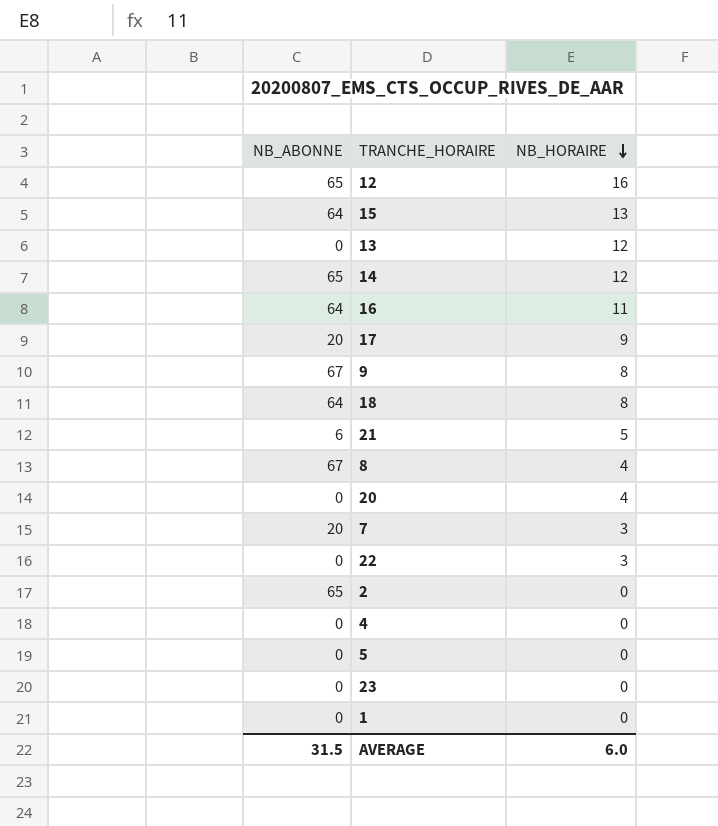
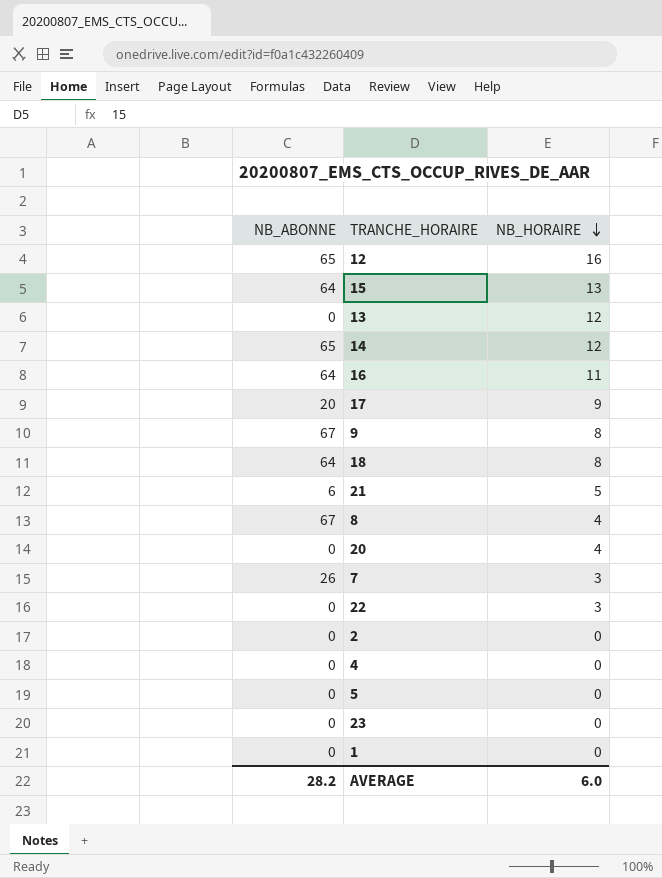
7 | NB_ABONNE: 20 -> 26
2 | NB_ABONNE: 65 -> 0
AVERAGE | NB_ABONNE: 31.5 -> 28.2

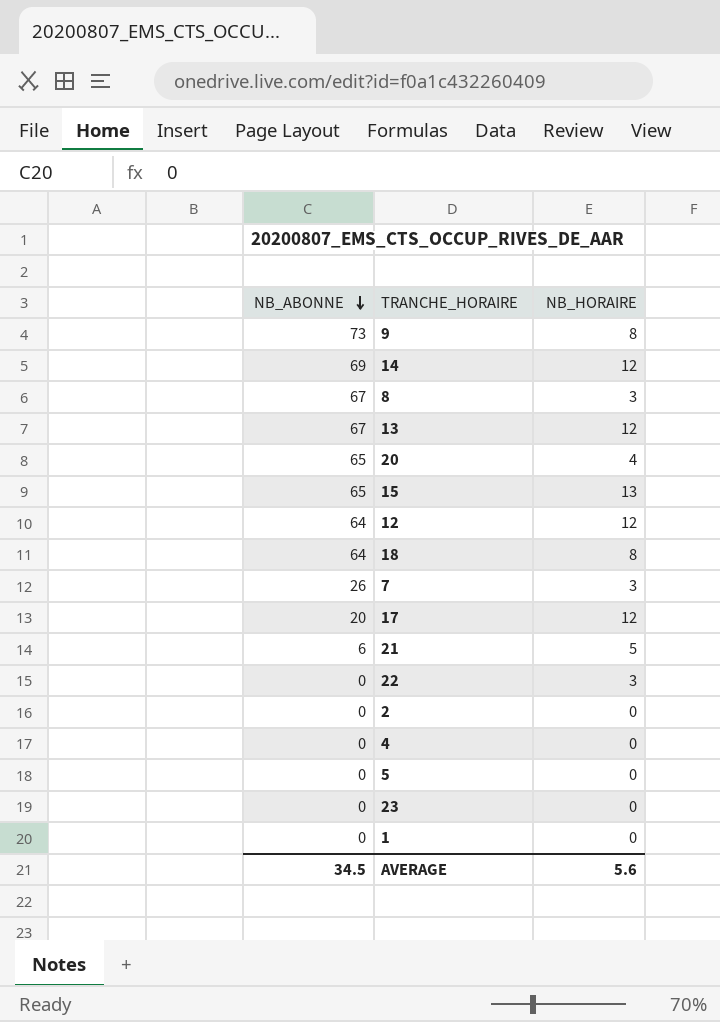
row order: NB_HORAIRE descending -> NB_ABONNE descending
row 16: 64 | 11 -> none
9 | NB_ABONNE: 67 -> 73
14 | NB_ABONNE: 65 -> 69
8 | NB_HORAIRE: 4 -> 3
13 | NB_ABONNE: 0 -> 67
20 | NB_ABONNE: 0 -> 65
15 | NB_ABONNE: 64 -> 65
12 | NB_ABONNE: 65 -> 64
12 | NB_HORAIRE: 16 -> 12
17 | NB_HORAIRE: 9 -> 12
AVERAGE | NB_ABONNE: 28.2 -> 34.5
AVERAGE | NB_HORAIRE: 6.0 -> 5.6

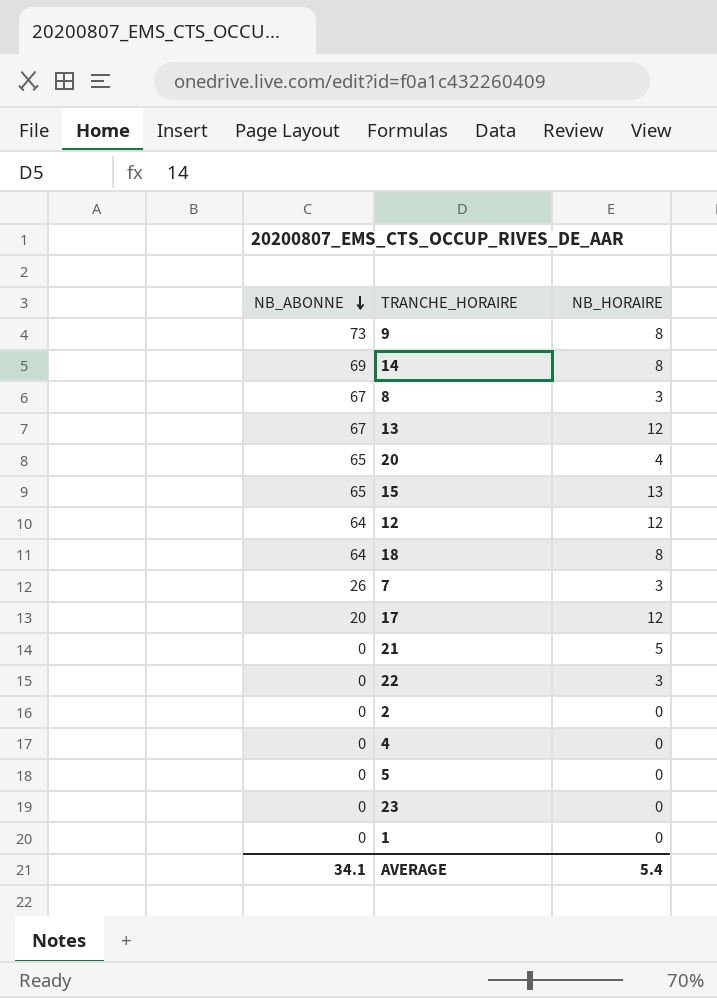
14 | NB_HORAIRE: 12 -> 8
21 | NB_ABONNE: 6 -> 0
AVERAGE | NB_ABONNE: 34.5 -> 34.1
AVERAGE | NB_HORAIRE: 5.6 -> 5.4

